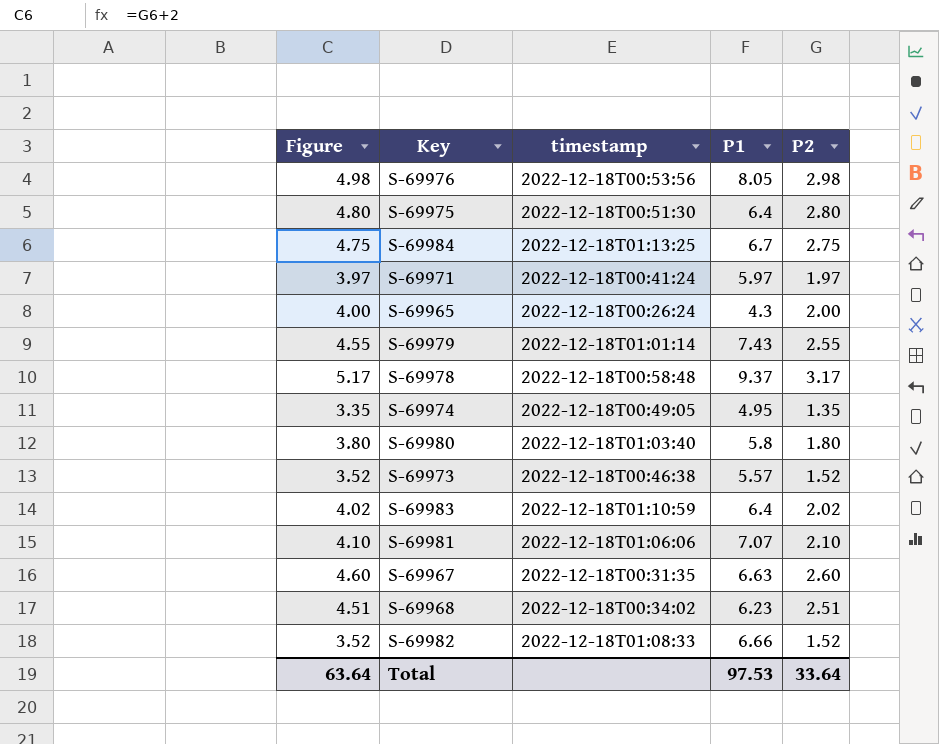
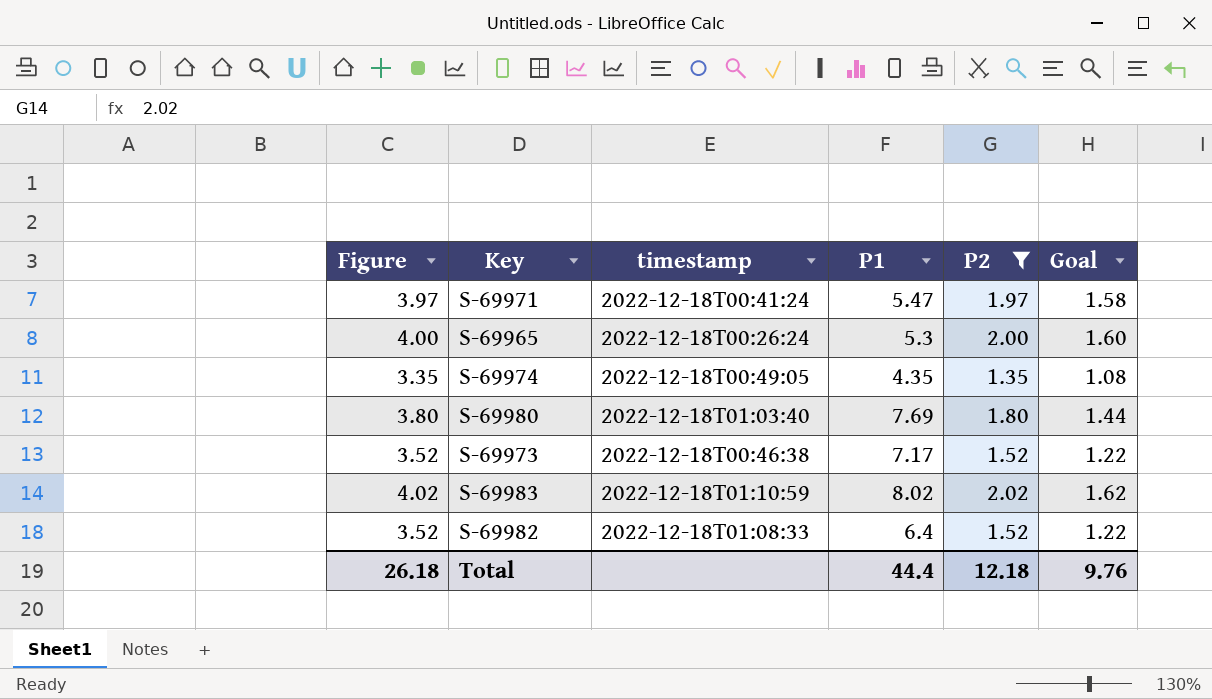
filter: none -> P2 <= 2.02
column Goal | formula: none -> [P2] * 0.8
S-69971 | P1: 5.97 -> 5.47
S-69965 | P1: 4.3 -> 5.3
S-69974 | P1: 4.95 -> 4.35
S-69980 | P1: 5.8 -> 7.69
S-69973 | P1: 5.57 -> 7.17
S-69983 | P1: 6.4 -> 8.02
S-69982 | P1: 6.66 -> 6.4
Total | Figure: 63.64 -> 26.18
Total | P1: 97.53 -> 44.4
Total | P2: 33.64 -> 12.18

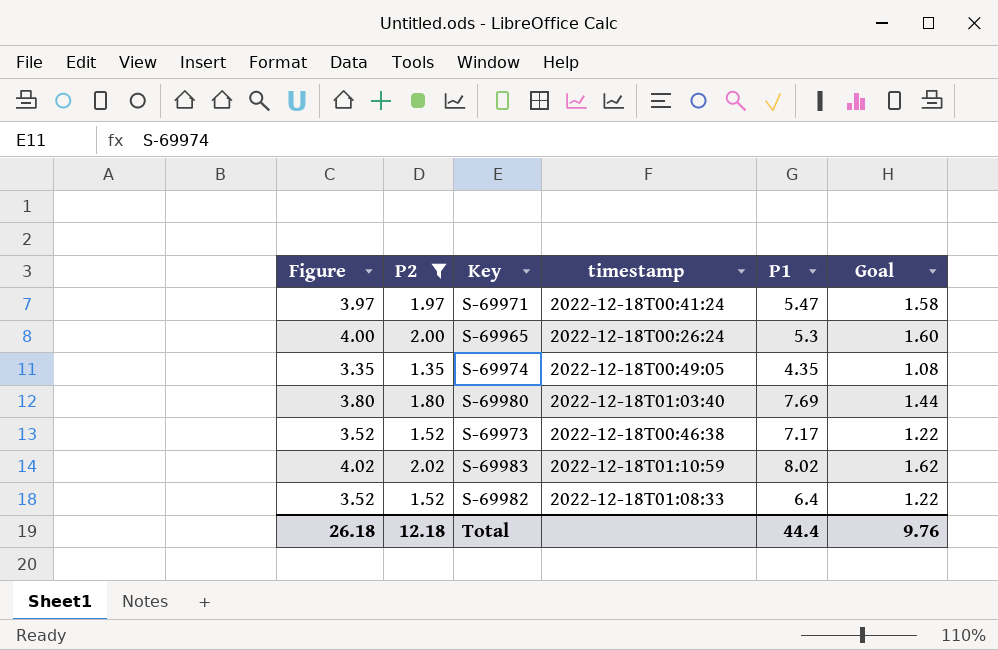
column P2 | position: 5 -> 2

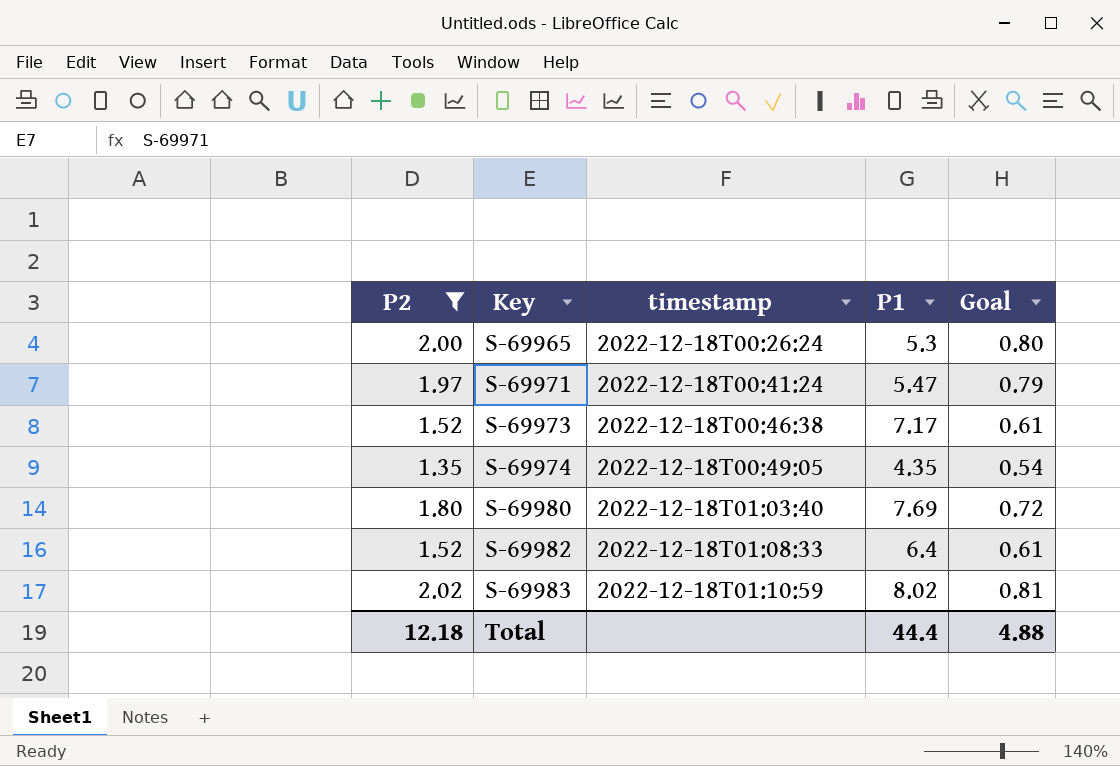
row order: none -> Key ascending
column Figure | formula: [P2] + 2 -> none
column Goal | formula: [P2] * 0.8 -> [P2] * 0.4
Total | Goal: 9.76 -> 4.88

